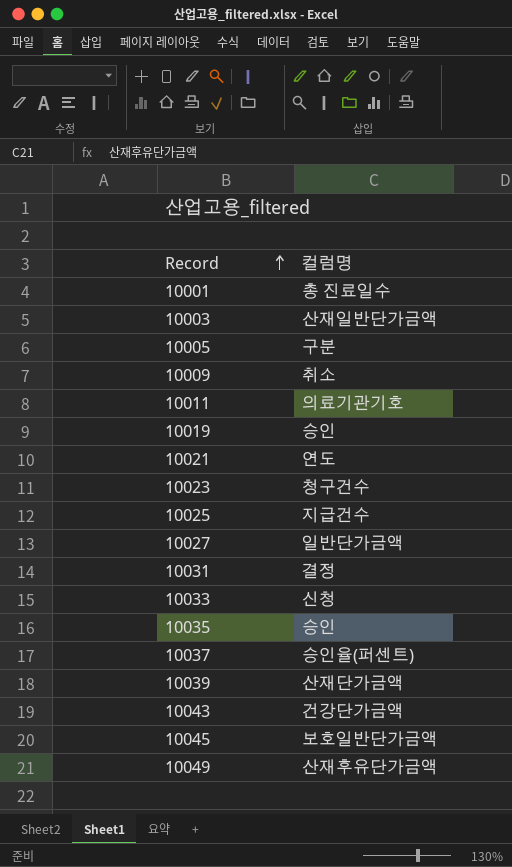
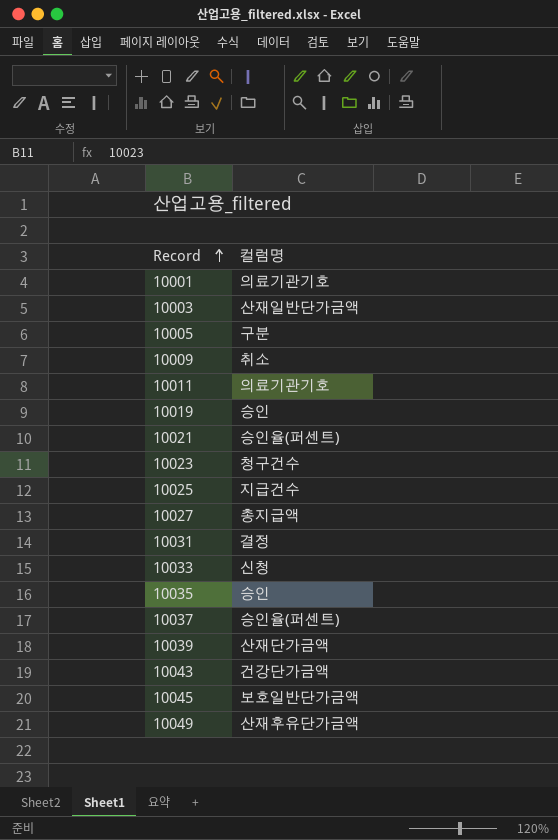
10001 | 컬럼명: 총 진료일수 -> 의료기관기호
10021 | 컬럼명: 연도 -> 승인율(퍼센트)
10027 | 컬럼명: 일반단가금액 -> 총지급액

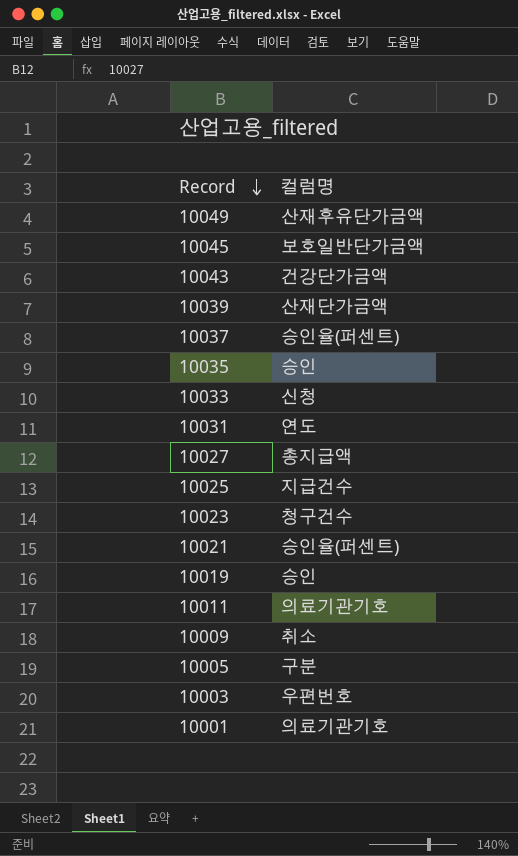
row order: Record ascending -> Record descending
10031 | 컬럼명: 결정 -> 연도
10003 | 컬럼명: 산재일반단가금액 -> 우편번호

